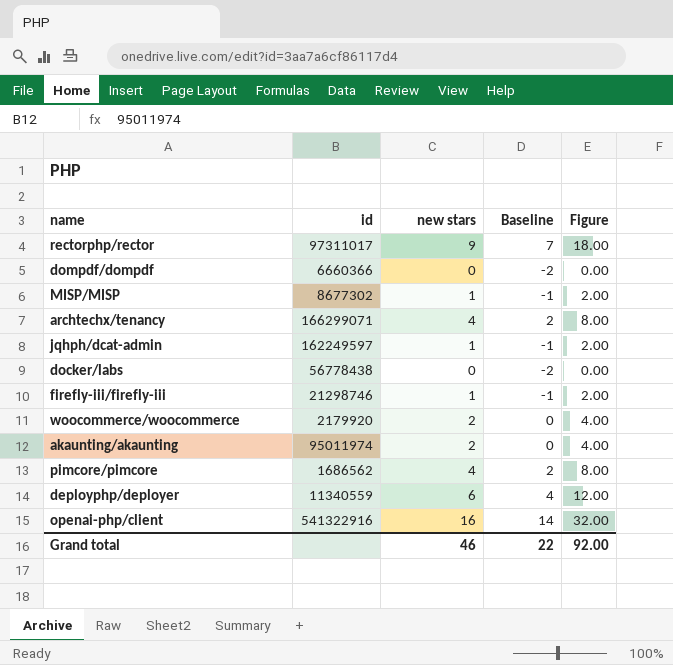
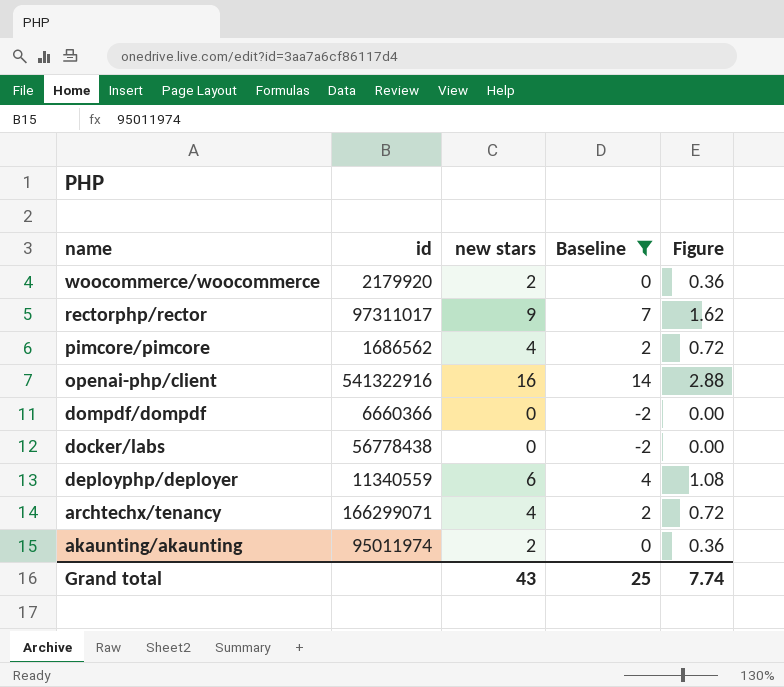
filter: none -> Baseline != -1
row order: none -> name descending
column Figure | formula: [new stars] * 2 -> [new stars] * 0.18
Grand total | new stars: 46 -> 43
Grand total | Baseline: 22 -> 25
Grand total | Figure: 92.00 -> 7.74

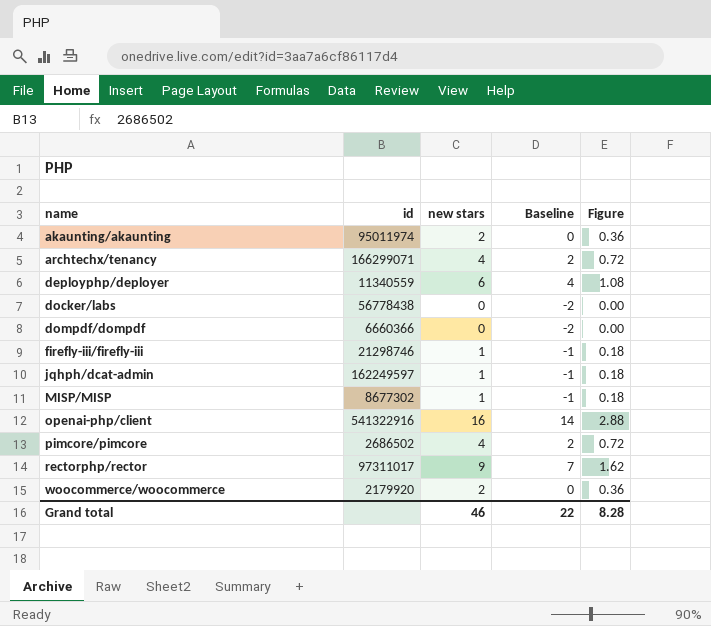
filter: Baseline != -1 -> none
row order: name descending -> name ascending
pimcore/pimcore | id: 1686562 -> 2686502
Grand total | new stars: 43 -> 46
Grand total | Baseline: 25 -> 22
Grand total | Figure: 7.74 -> 8.28

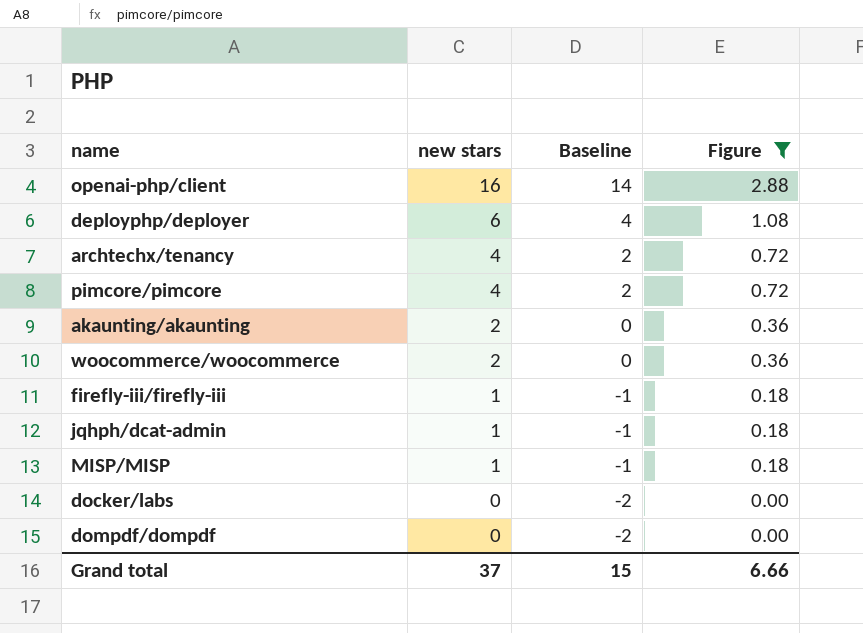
filter: none -> Figure != 1.62
row order: name ascending -> new stars descending
column id | position: 2 -> none
Grand total | new stars: 46 -> 37
Grand total | Baseline: 22 -> 15
Grand total | Figure: 8.28 -> 6.66

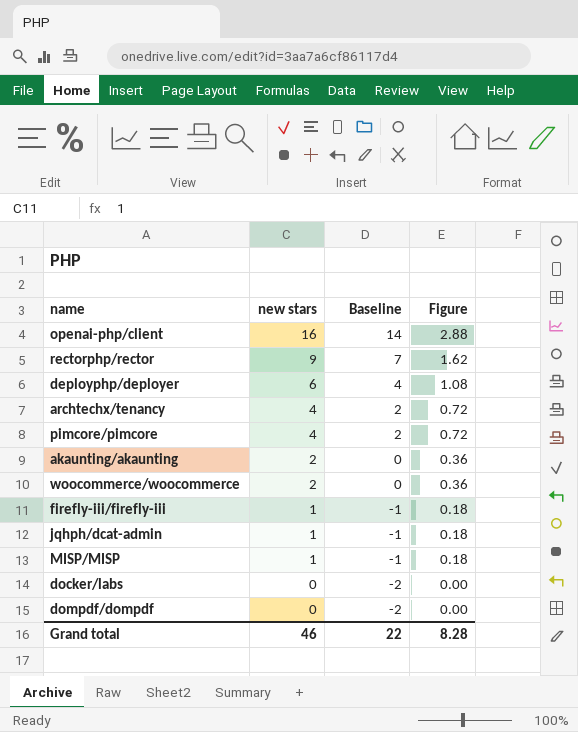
filter: Figure != 1.62 -> none
Grand total | new stars: 37 -> 46
Grand total | Baseline: 15 -> 22
Grand total | Figure: 6.66 -> 8.28

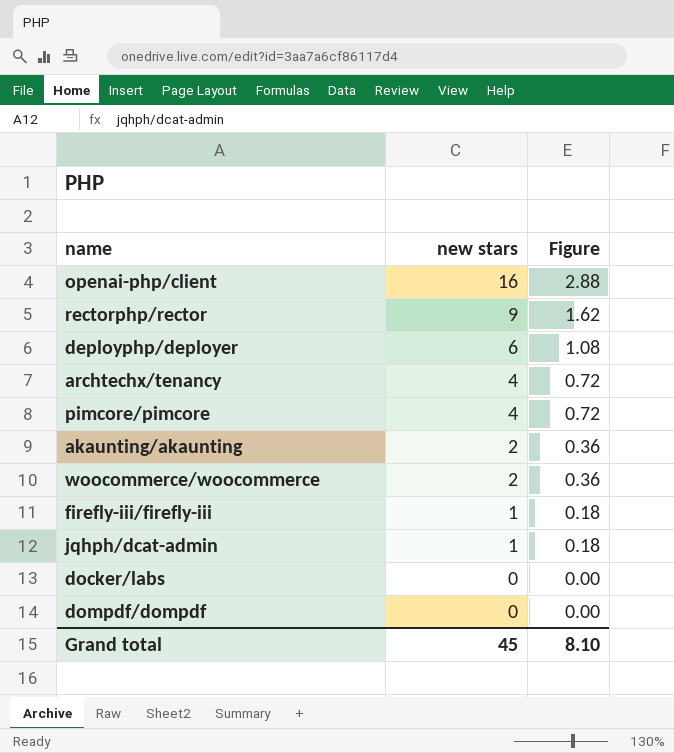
column Baseline | formula: [new stars] - 2 -> none
row MISP/MISP: 1 | -1 | 0.18 -> none
Grand total | new stars: 46 -> 45
Grand total | Figure: 8.28 -> 8.10

